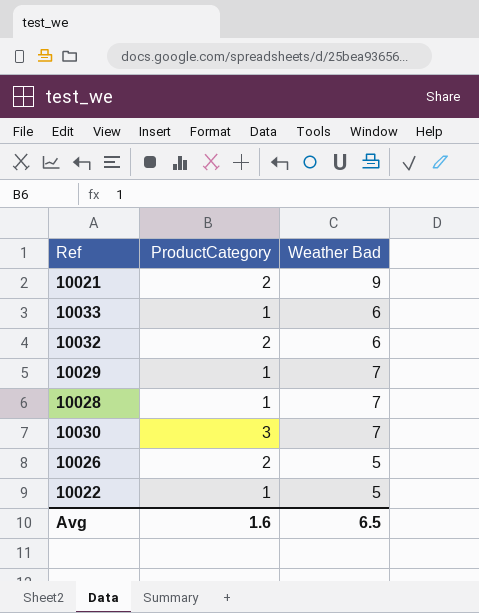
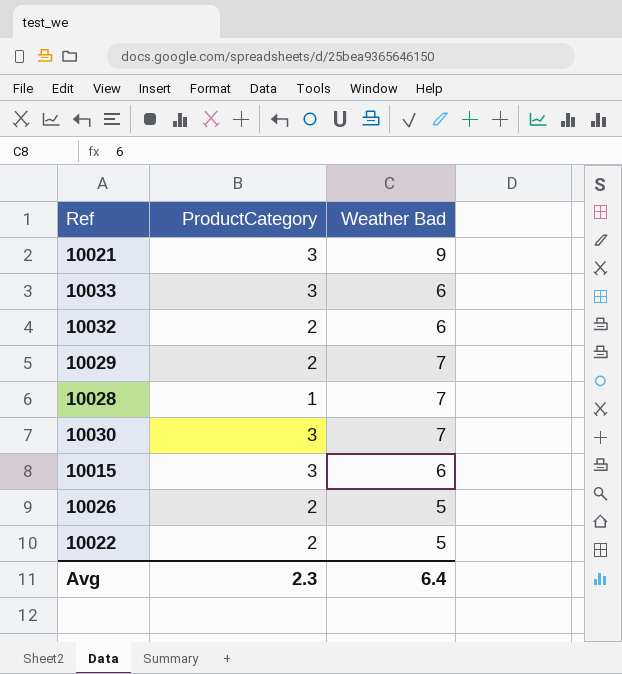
10021 | ProductCategory: 2 -> 3
10033 | ProductCategory: 1 -> 3
10029 | ProductCategory: 1 -> 2
row 10015: none -> 3 | 6
10022 | ProductCategory: 1 -> 2
Avg | ProductCategory: 1.6 -> 2.3
Avg | Weather Bad: 6.5 -> 6.4

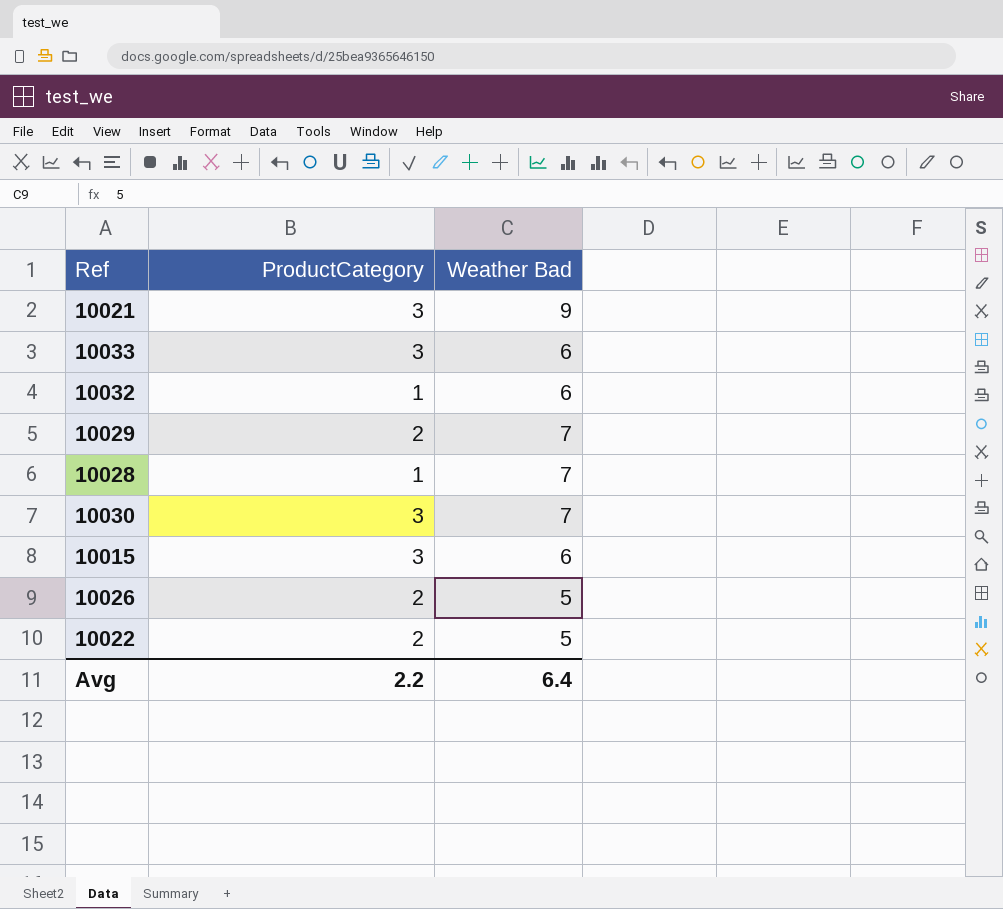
10032 | ProductCategory: 2 -> 1
Avg | ProductCategory: 2.3 -> 2.2

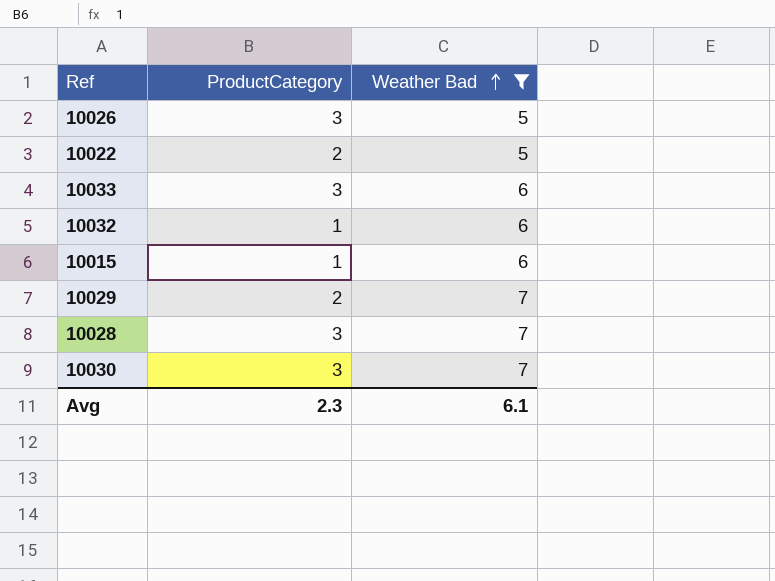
filter: none -> Weather Bad != 9
row order: none -> Weather Bad ascending
10026 | ProductCategory: 2 -> 3
10015 | ProductCategory: 3 -> 1
10028 | ProductCategory: 1 -> 3
Avg | ProductCategory: 2.2 -> 2.3
Avg | Weather Bad: 6.4 -> 6.1

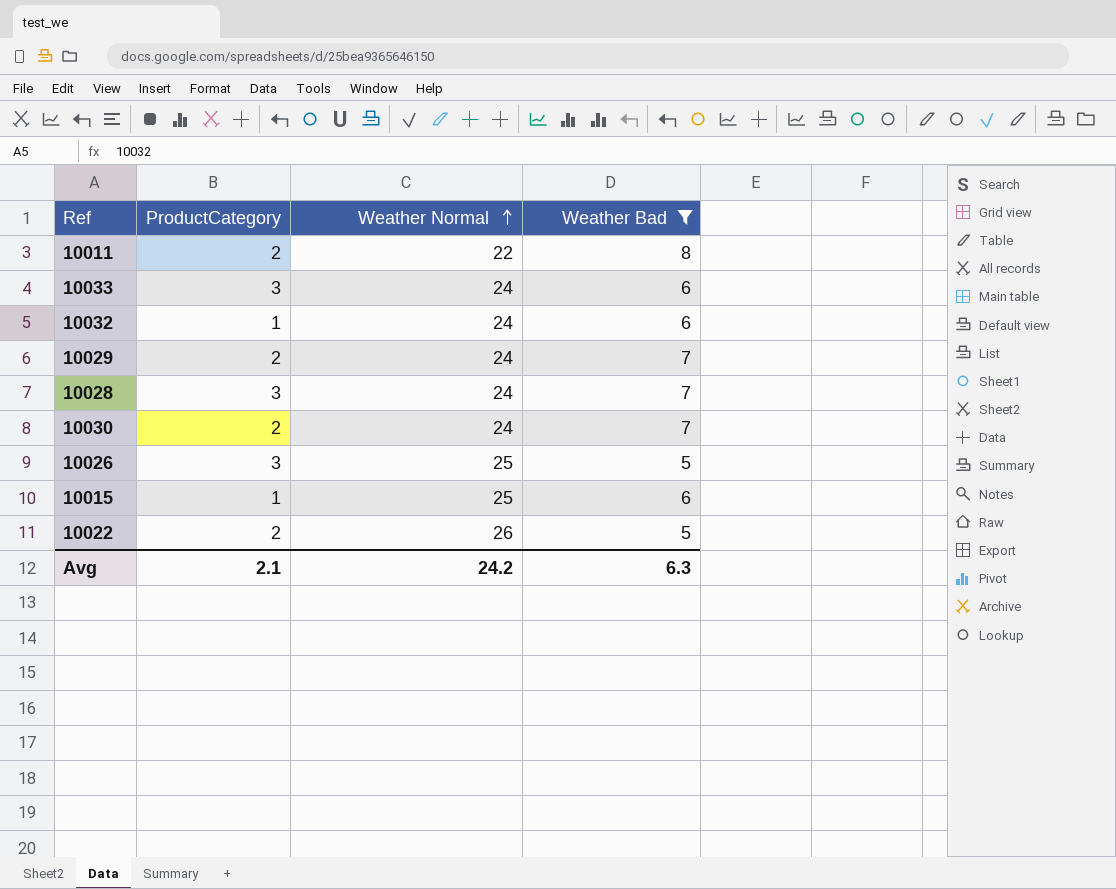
row order: Weather Bad ascending -> Weather Normal ascending
column Weather Normal | position: none -> 3
row 10011: none -> 2 | 22 | 8
10030 | ProductCategory: 3 -> 2
Avg | ProductCategory: 2.3 -> 2.1
Avg | Weather Bad: 6.1 -> 6.3

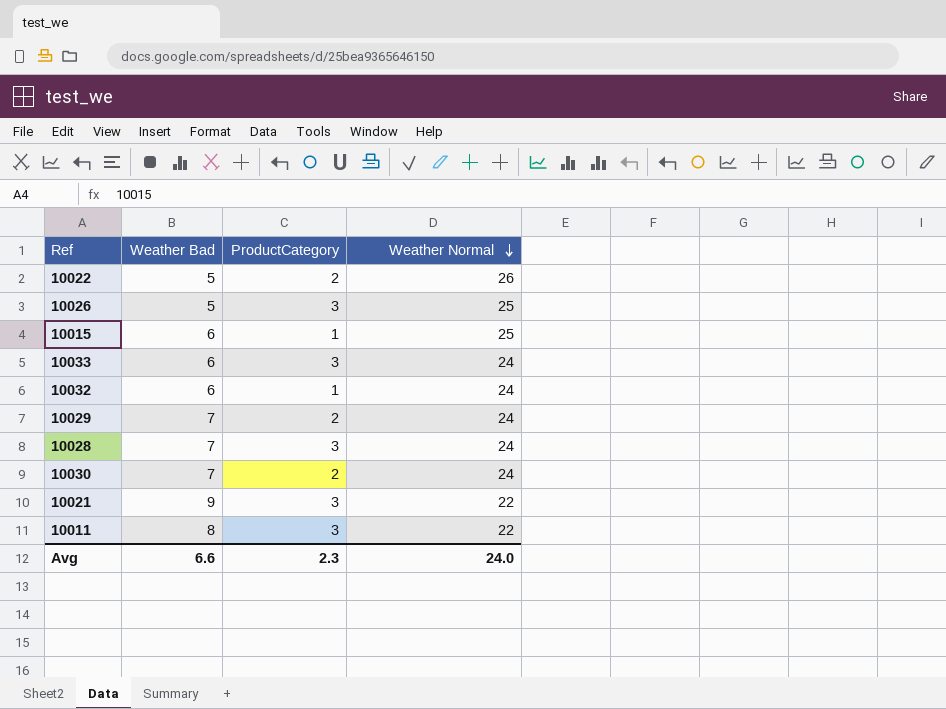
filter: Weather Bad != 9 -> none
row order: Weather Normal ascending -> Weather Normal descending
column Weather Bad | position: 4 -> 2
10011 | ProductCategory: 2 -> 3
Avg | Weather Bad: 6.3 -> 6.6
Avg | ProductCategory: 2.1 -> 2.3
Avg | Weather Normal: 24.2 -> 24.0

